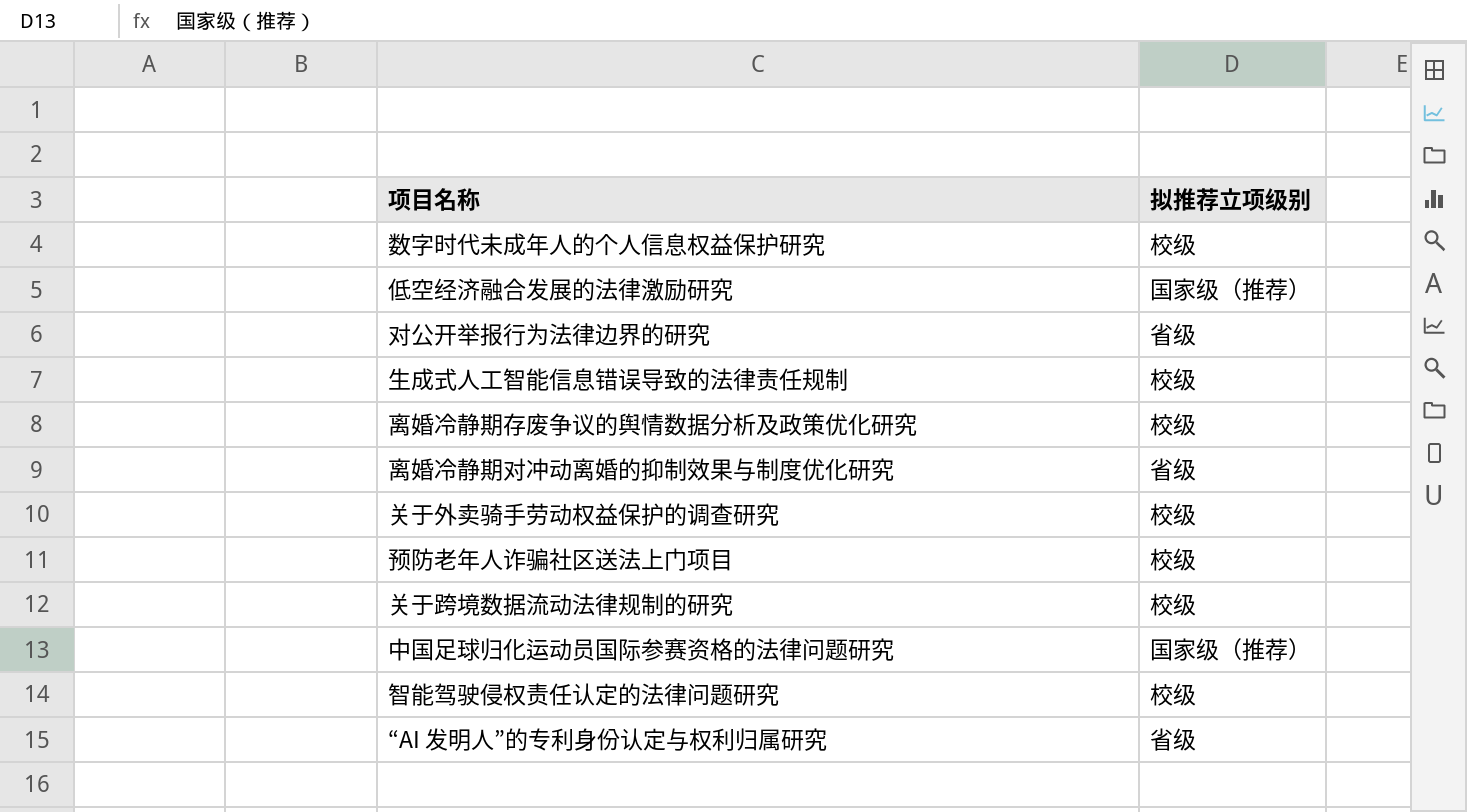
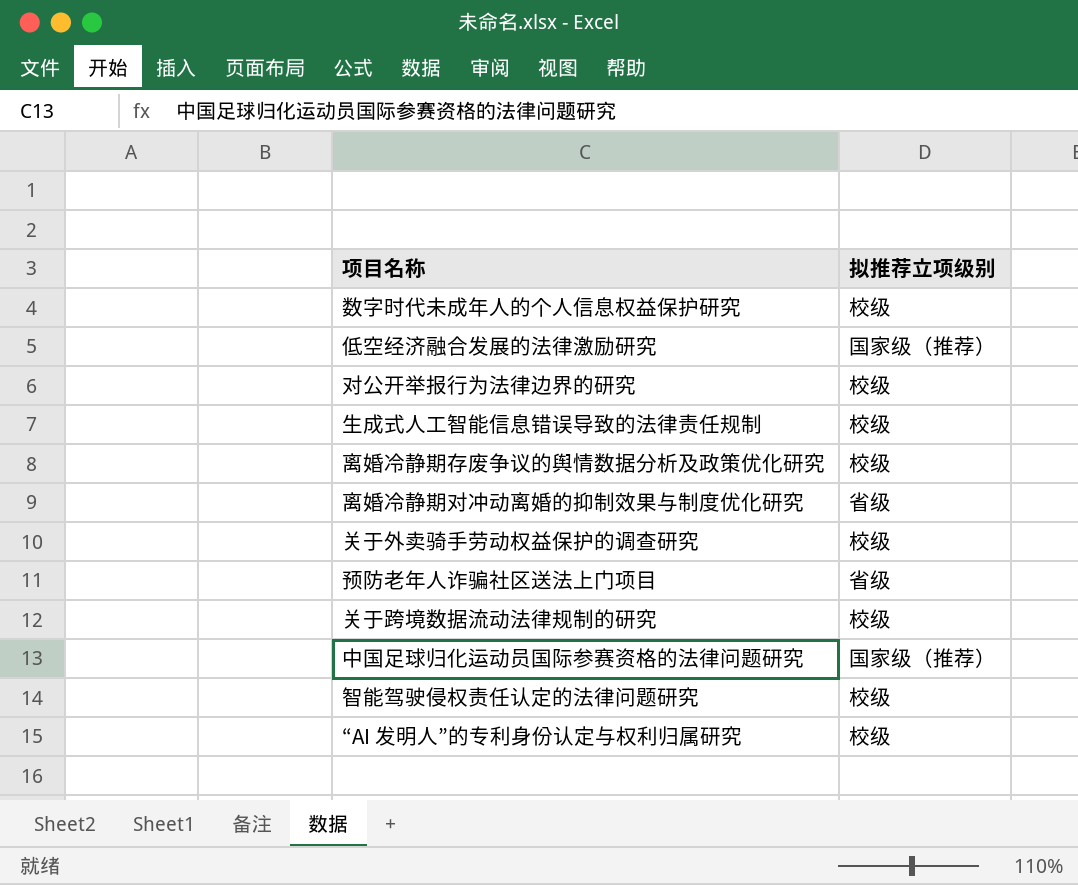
对公开举报行为法律边界的研究 | 拟推荐立项级别: 省级 -> 校级
预防老年人诈骗社区送法上门项目 | 拟推荐立项级别: 校级 -> 省级
“AI 发明人”的专利身份认定与权利归属研究 | 拟推荐立项级别: 省级 -> 校级

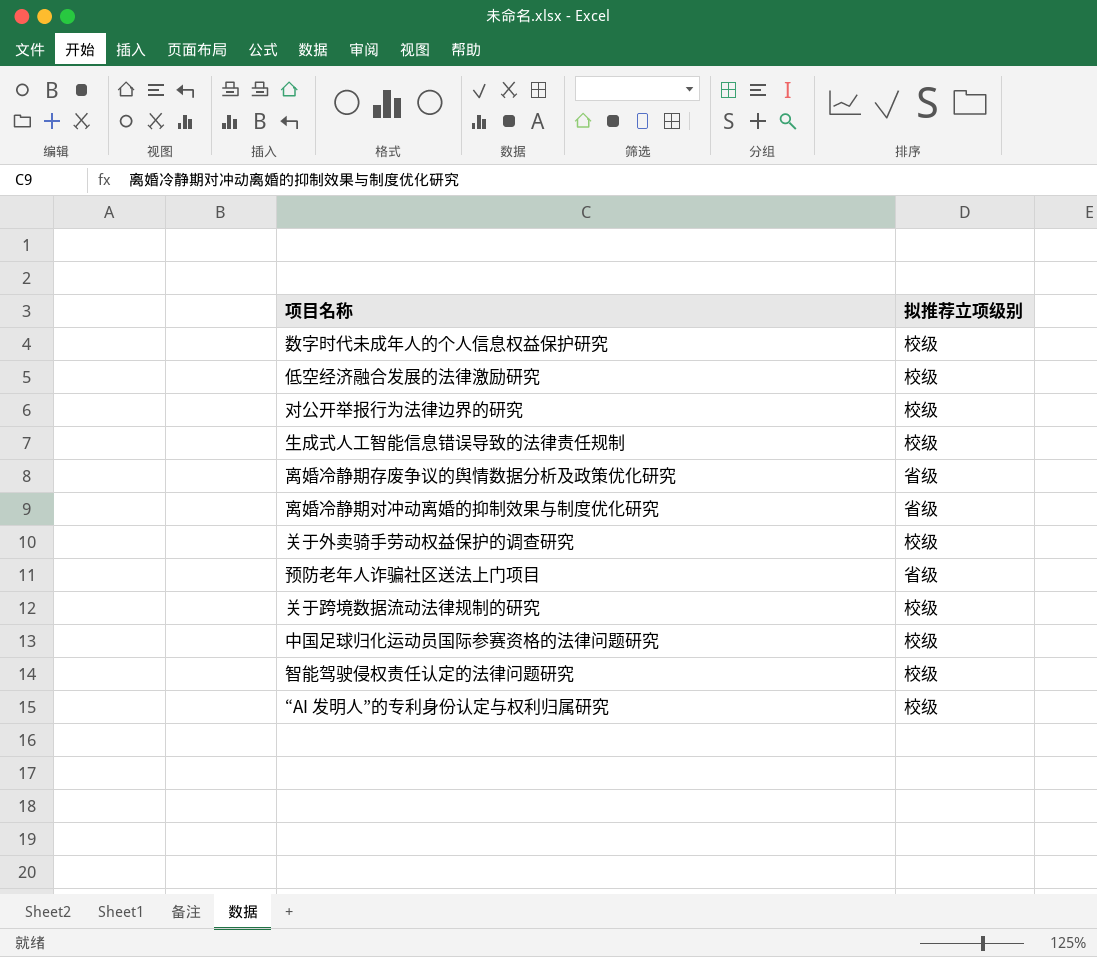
低空经济融合发展的法律激励研究 | 拟推荐立项级别: 国家级（推荐） -> 校级
离婚冷静期存废争议的舆情数据分析及政策优化研究 | 拟推荐立项级别: 校级 -> 省级
中国足球归化运动员国际参赛资格的法律问题研究 | 拟推荐立项级别: 国家级（推荐） -> 校级

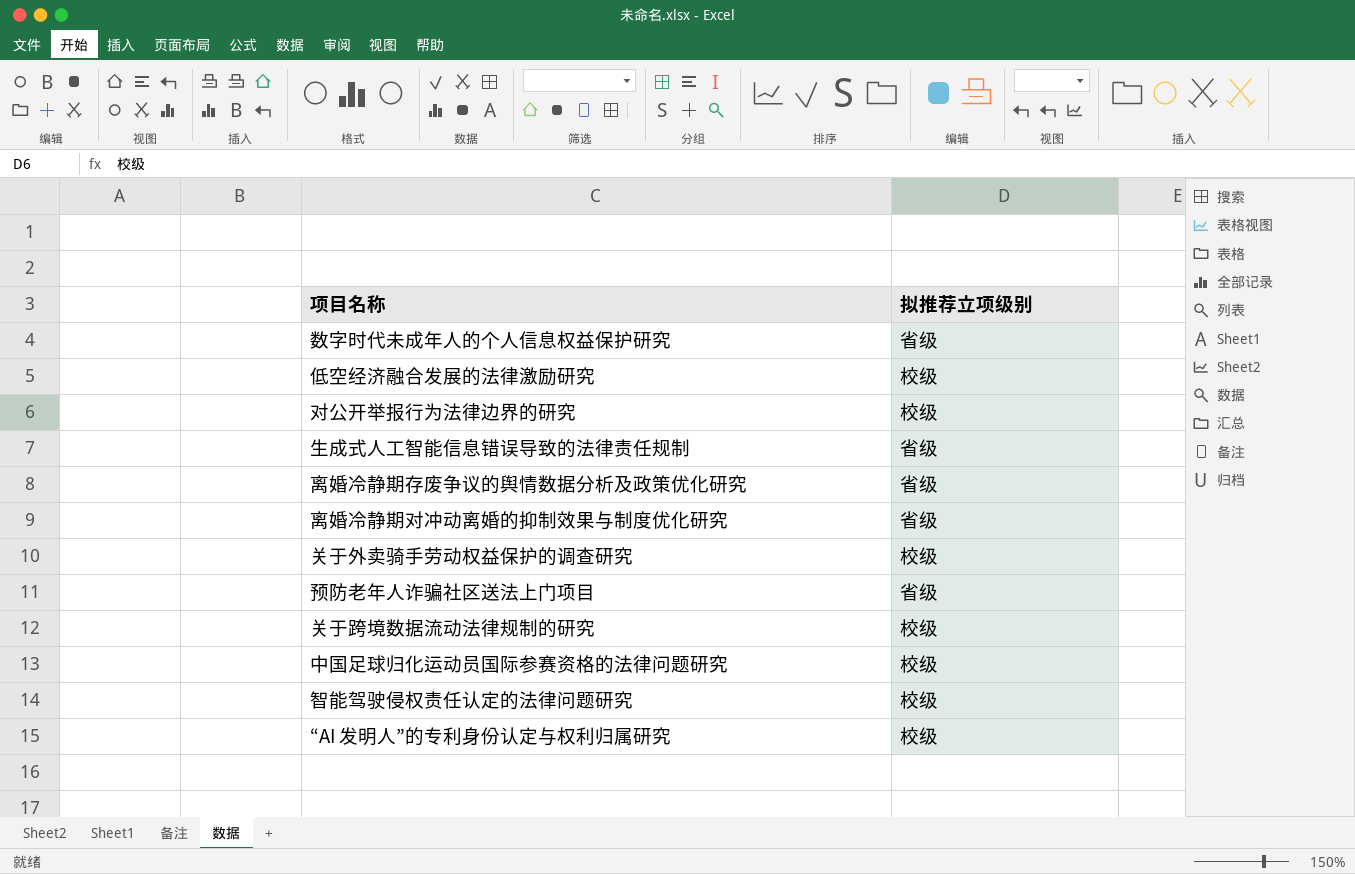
数字时代未成年人的个人信息权益保护研究 | 拟推荐立项级别: 校级 -> 省级
生成式人工智能信息错误导致的法律责任规制 | 拟推荐立项级别: 校级 -> 省级

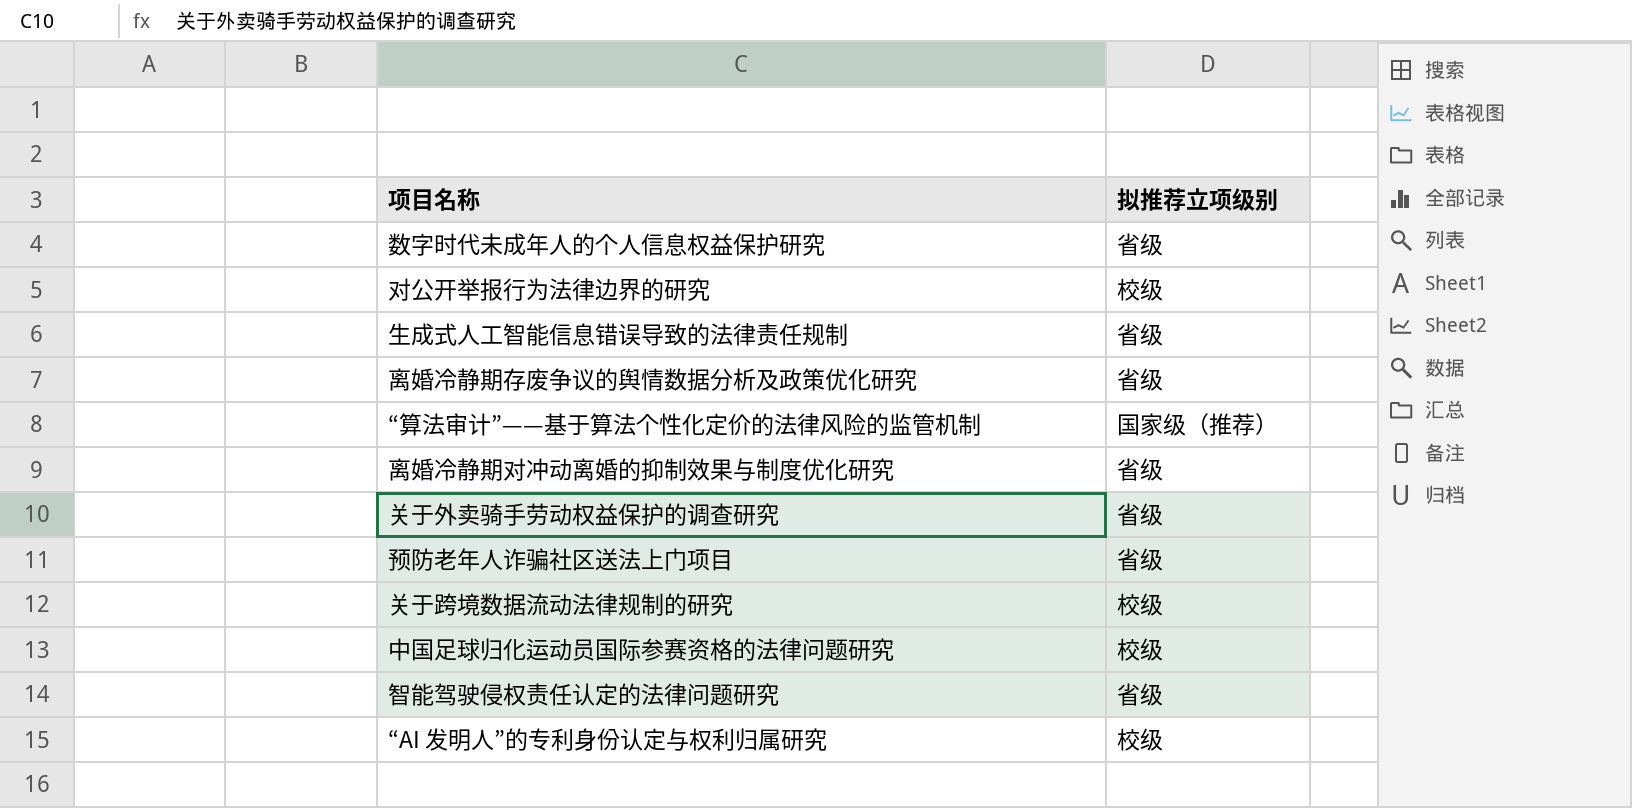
row 低空经济融合发展的法律激励研究: 校级 -> none
row “算法审计”——基于算法个性化定价的法律风险的监管机制: none -> 国家级（推荐）
关于外卖骑手劳动权益保护的调查研究 | 拟推荐立项级别: 校级 -> 省级
智能驾驶侵权责任认定的法律问题研究 | 拟推荐立项级别: 校级 -> 省级

